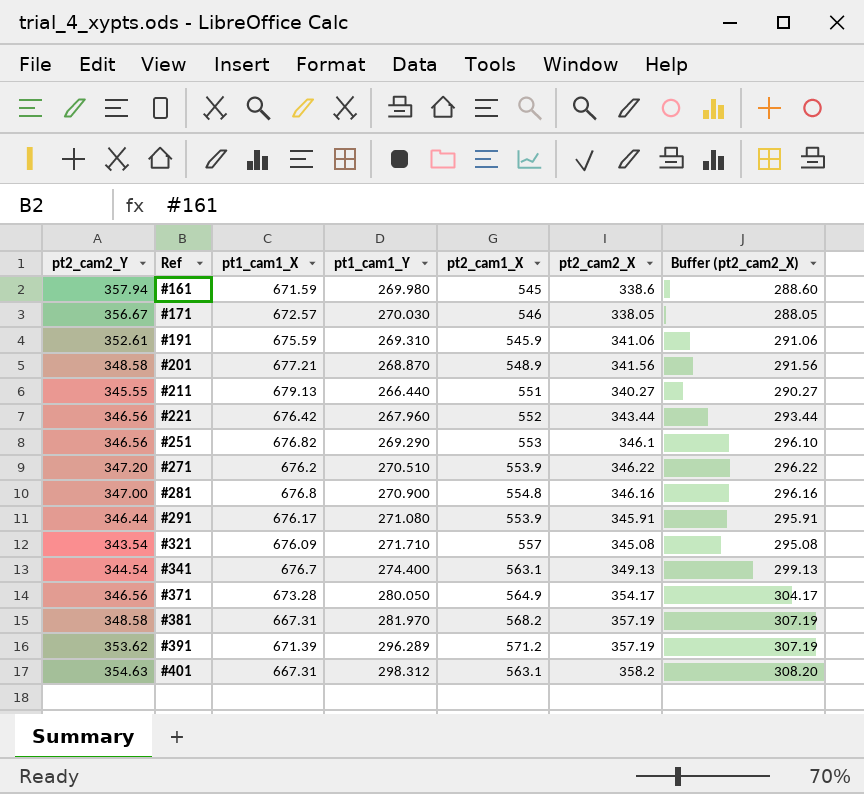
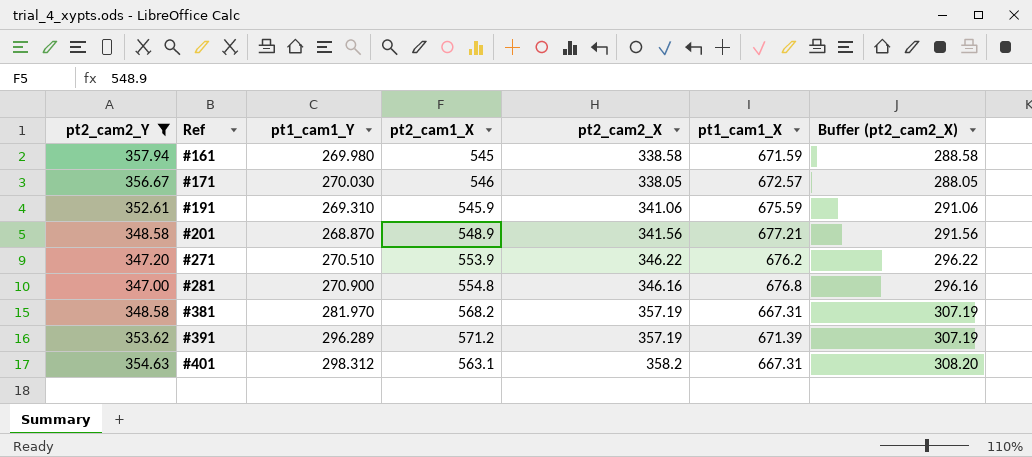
filter: none -> pt2_cam2_Y >= 347.00
column pt1_cam1_X | position: 3 -> 6
#161 | pt2_cam2_X: 338.6 -> 338.58
#161 | Buffer (pt2_cam2_X): 288.60 -> 288.58

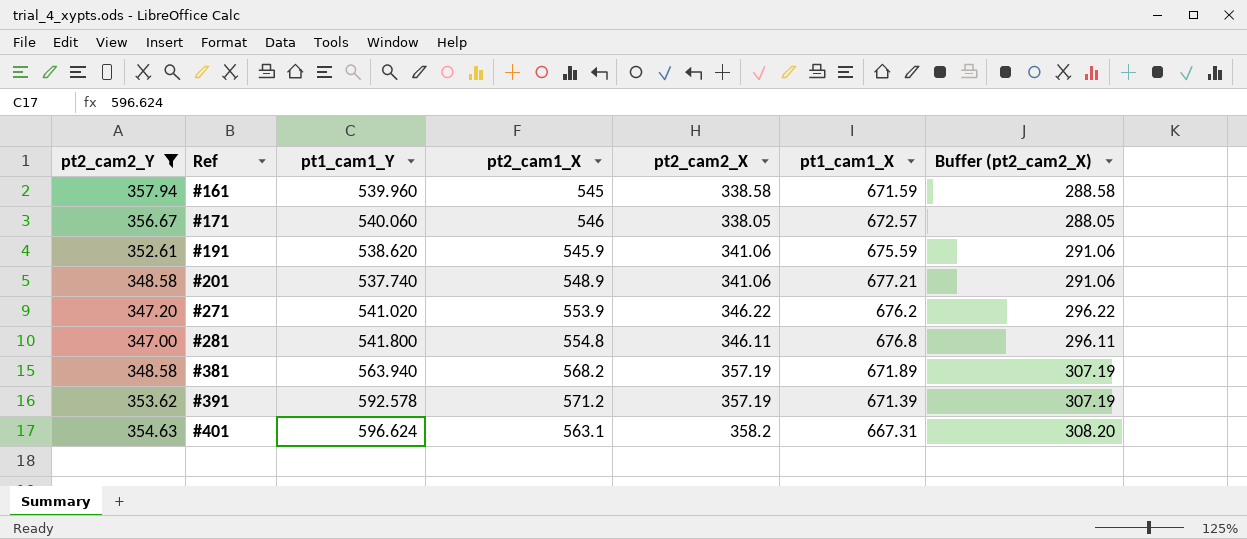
#161 | pt1_cam1_Y: 269.980 -> 539.960
#171 | pt1_cam1_Y: 270.030 -> 540.060
#191 | pt1_cam1_Y: 269.310 -> 538.620
#201 | pt1_cam1_Y: 268.870 -> 537.740
#201 | pt2_cam2_X: 341.56 -> 341.06
#201 | Buffer (pt2_cam2_X): 291.56 -> 291.06
#271 | pt1_cam1_Y: 270.510 -> 541.020
#281 | pt1_cam1_Y: 270.900 -> 541.800
#281 | pt2_cam2_X: 346.16 -> 346.11
#281 | Buffer (pt2_cam2_X): 296.16 -> 296.11
#381 | pt1_cam1_Y: 281.970 -> 563.940
#381 | pt1_cam1_X: 667.31 -> 671.89
#391 | pt1_cam1_Y: 296.289 -> 592.578
#401 | pt1_cam1_Y: 298.312 -> 596.624

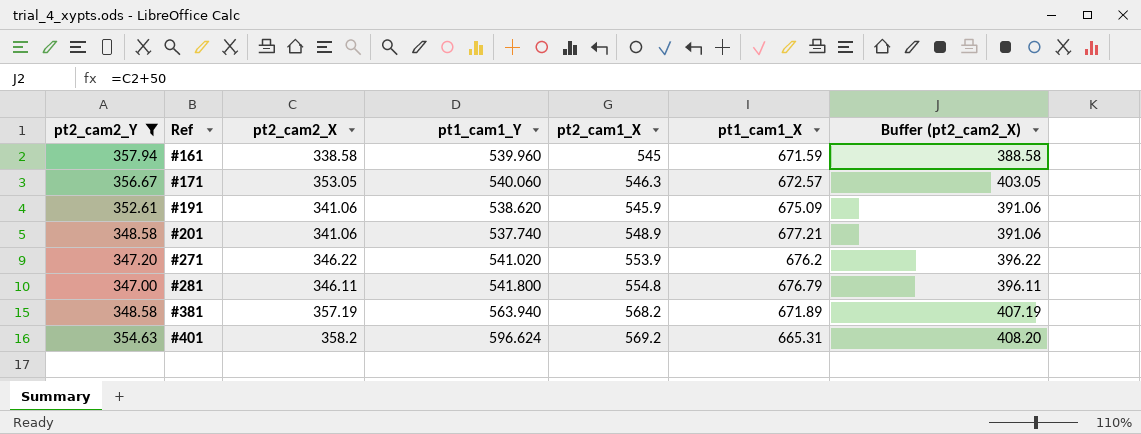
column pt2_cam2_X | position: 5 -> 3
column Buffer (pt2_cam2_X) | formula: [pt2_cam2_X] - 50 -> [pt2_cam2_X] + 50
row #391: 353.62 | 592.578 | 571.2 | 357.19 | 671.39 | 307.19 -> none
#171 | pt2_cam2_X: 338.05 -> 353.05
#171 | pt2_cam1_X: 546 -> 546.3
#191 | pt1_cam1_X: 675.59 -> 675.09
#281 | pt1_cam1_X: 676.8 -> 676.79
#401 | pt2_cam1_X: 563.1 -> 569.2
#401 | pt1_cam1_X: 667.31 -> 665.31

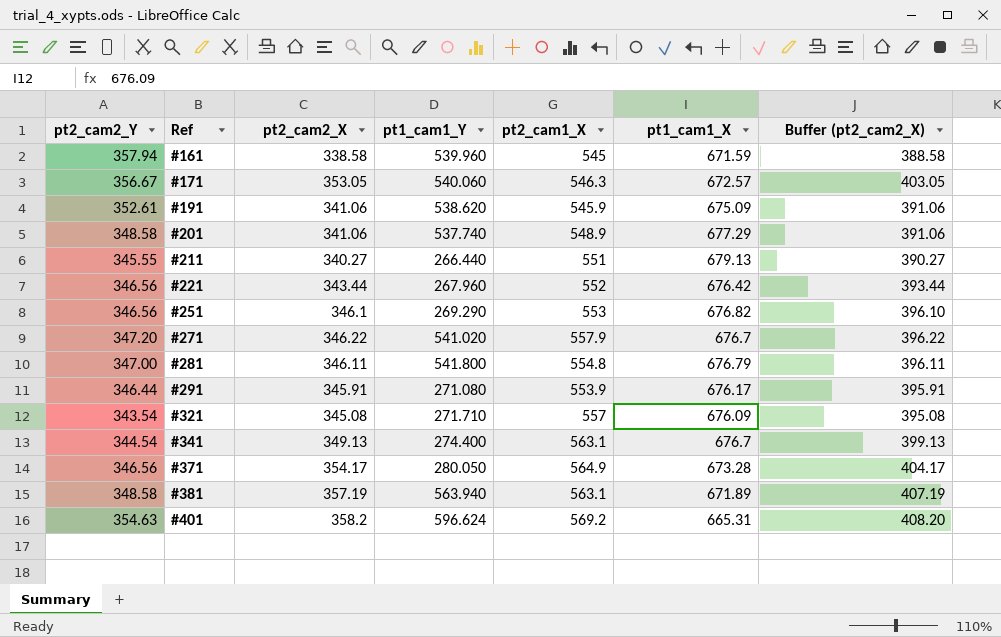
filter: pt2_cam2_Y >= 347.00 -> none
#201 | pt1_cam1_X: 677.21 -> 677.29
#271 | pt2_cam1_X: 553.9 -> 557.9
#271 | pt1_cam1_X: 676.2 -> 676.7
#381 | pt2_cam1_X: 568.2 -> 563.1

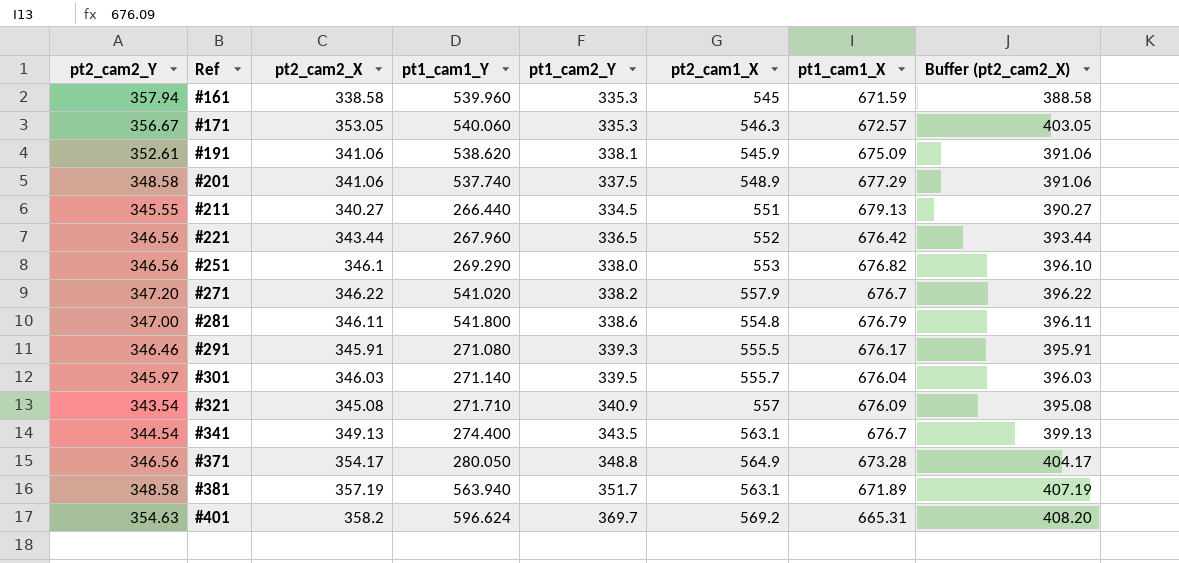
column pt1_cam2_Y | position: none -> 5
#291 | pt2_cam2_Y: 346.44 -> 346.46
#291 | pt2_cam1_X: 553.9 -> 555.5
row #301: none -> 345.97 | 346.03 | 271.140 | 339.5 | 555.7 | 676.04 | 396.03

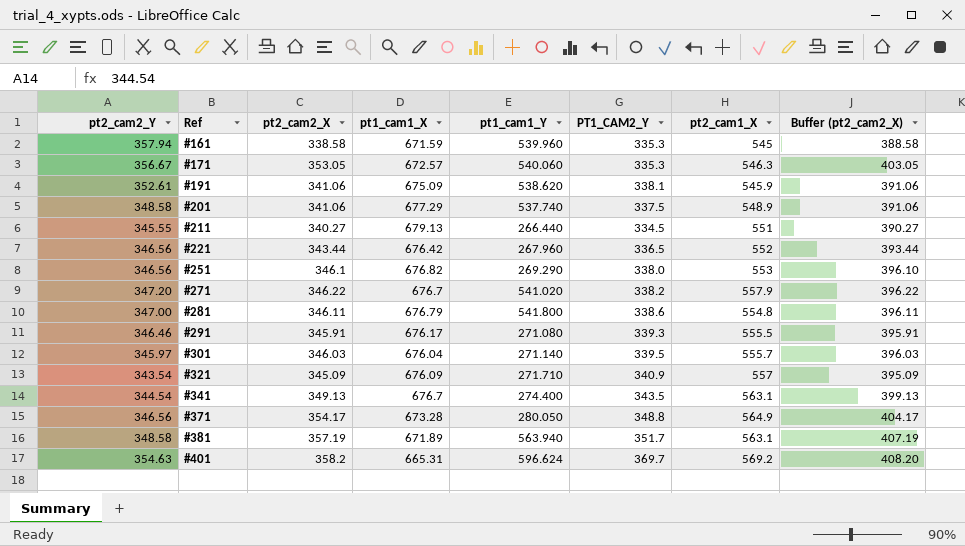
column pt1_cam1_X | position: 7 -> 4
column name: pt1_cam2_Y -> PT1_CAM2_Y
#321 | pt2_cam2_X: 345.08 -> 345.09
#321 | Buffer (pt2_cam2_X): 395.08 -> 395.09

